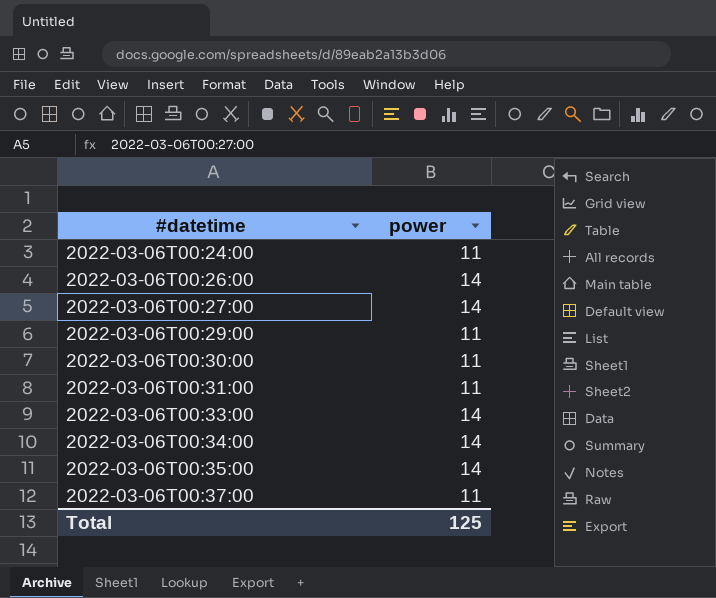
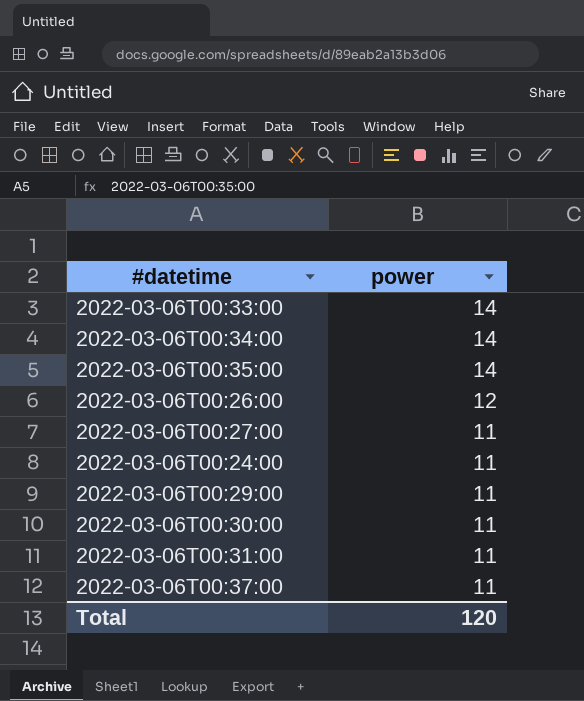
row order: #datetime ascending -> power descending
2022-03-06T00:26:00 | power: 14 -> 12
2022-03-06T00:27:00 | power: 14 -> 11
Total | power: 125 -> 120

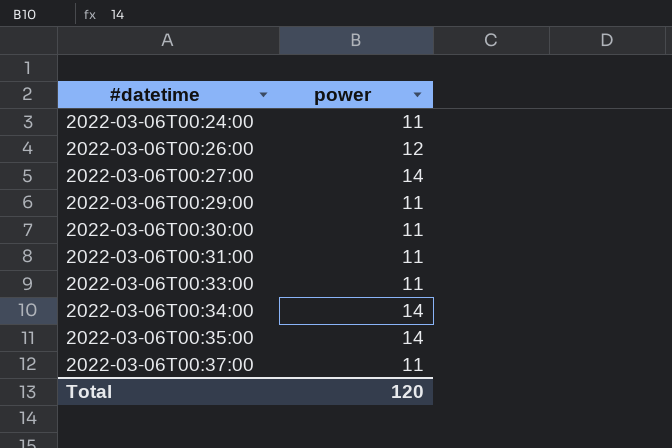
row order: power descending -> #datetime ascending
2022-03-06T00:27:00 | power: 11 -> 14
2022-03-06T00:33:00 | power: 14 -> 11

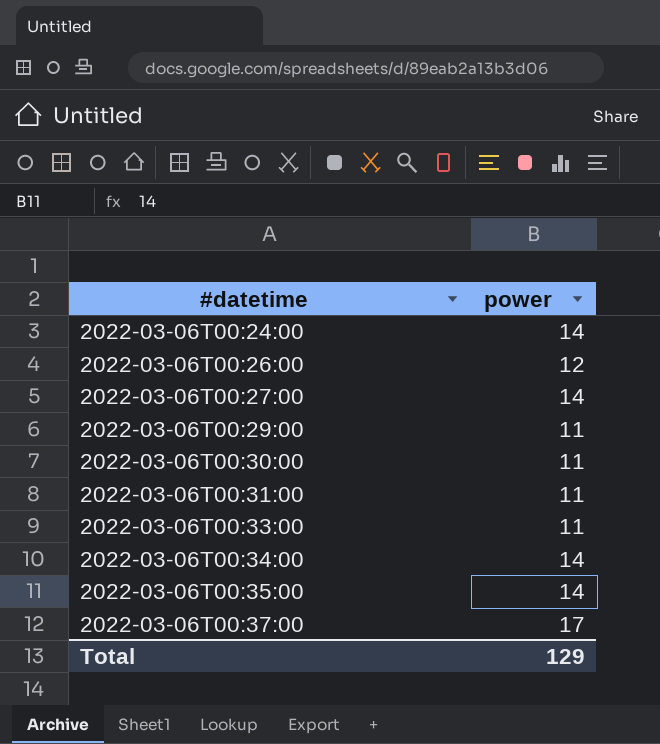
2022-03-06T00:24:00 | power: 11 -> 14
2022-03-06T00:37:00 | power: 11 -> 17
Total | power: 120 -> 129

